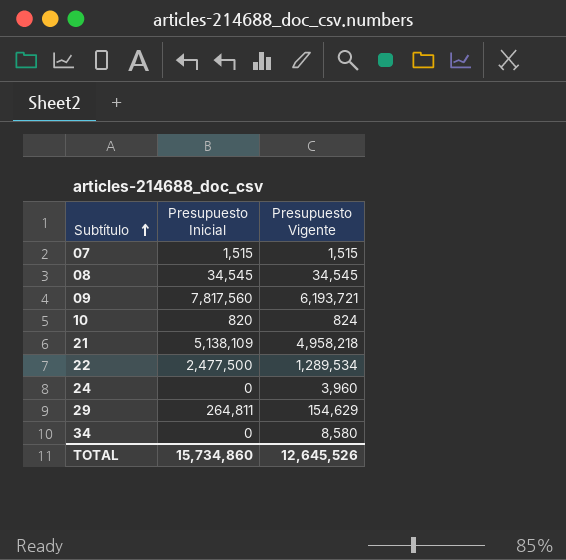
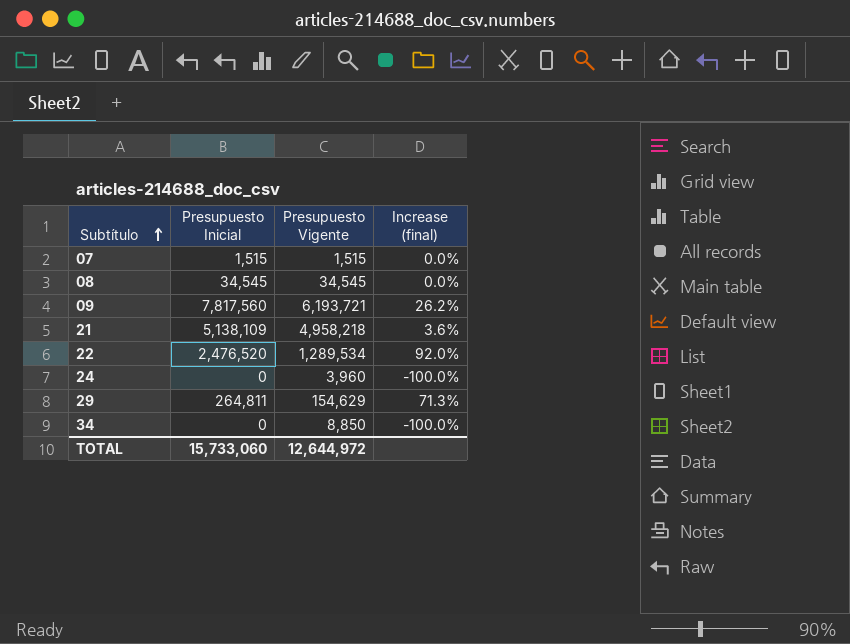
column Increase (final) | formula: none -> ([Presupuesto Inicial] - [Presupuesto Vigente]) / [Presupuesto Vigente]
row 10: 820 | 824 -> none
22 | Presupuesto Inicial: 2,477,500 -> 2,476,520
34 | Presupuesto Vigente: 8,580 -> 8,850
TOTAL | Presupuesto Inicial: 15,734,860 -> 15,733,060
TOTAL | Presupuesto Vigente: 12,645,526 -> 12,644,972

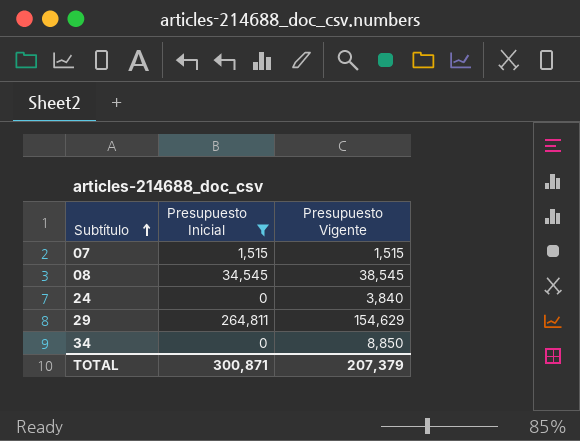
filter: none -> Presupuesto Inicial <= 264,811
column Increase (final) | formula: ([Presupuesto Inicial] - [Presupuesto Vigente]) / [Presupuesto Vigente] -> none
08 | Presupuesto Vigente: 34,545 -> 38,545
24 | Presupuesto Vigente: 3,960 -> 3,840
TOTAL | Presupuesto Inicial: 15,733,060 -> 300,871
TOTAL | Presupuesto Vigente: 12,644,972 -> 207,379

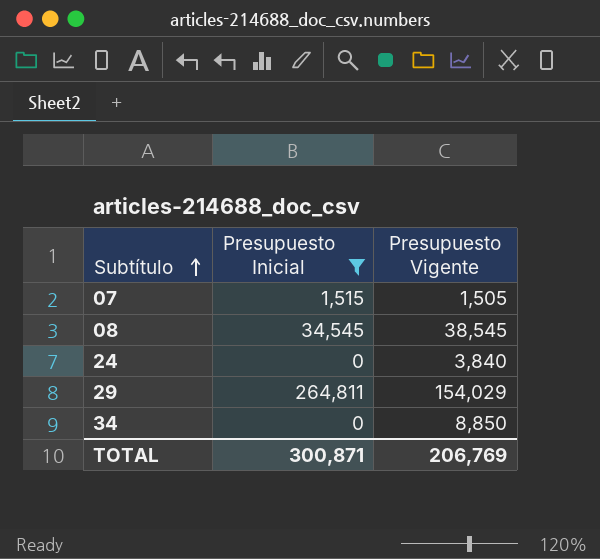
07 | Presupuesto Vigente: 1,515 -> 1,505
29 | Presupuesto Vigente: 154,629 -> 154,029
TOTAL | Presupuesto Vigente: 207,379 -> 206,769

